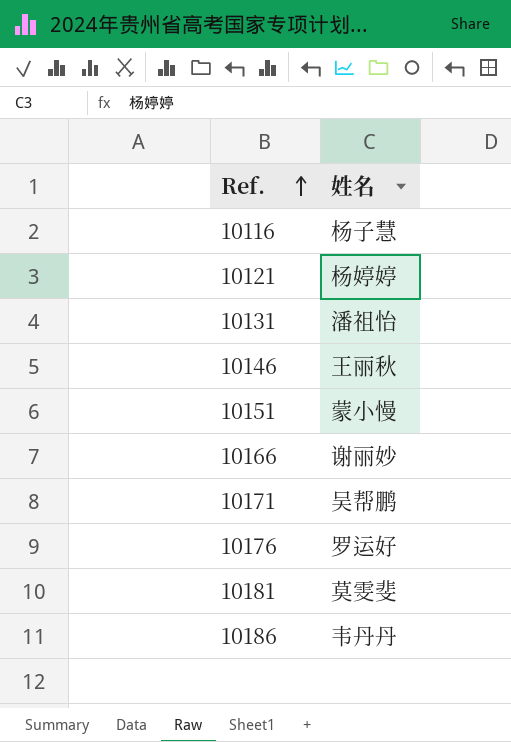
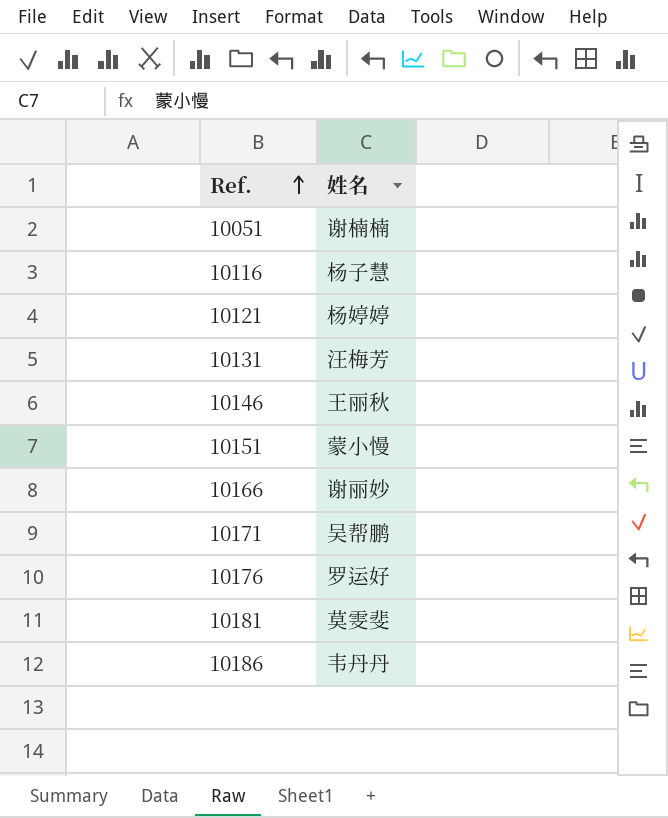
row 10051: none -> 谢楠楠
10131 | 姓名: 潘祖怡 -> 汪梅芳

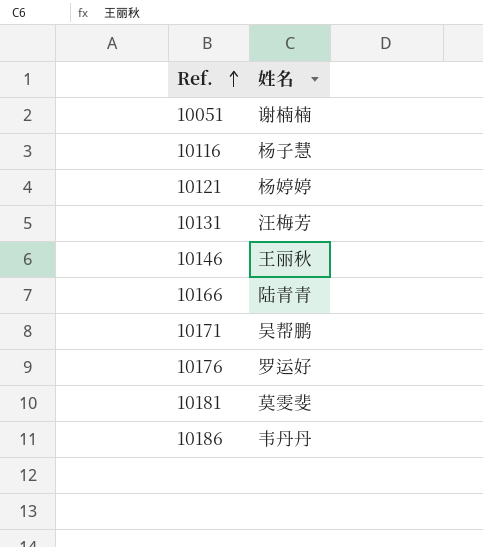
row 10151: 蒙小慢 -> none
10166 | 姓名: 谢丽妙 -> 陆青青

